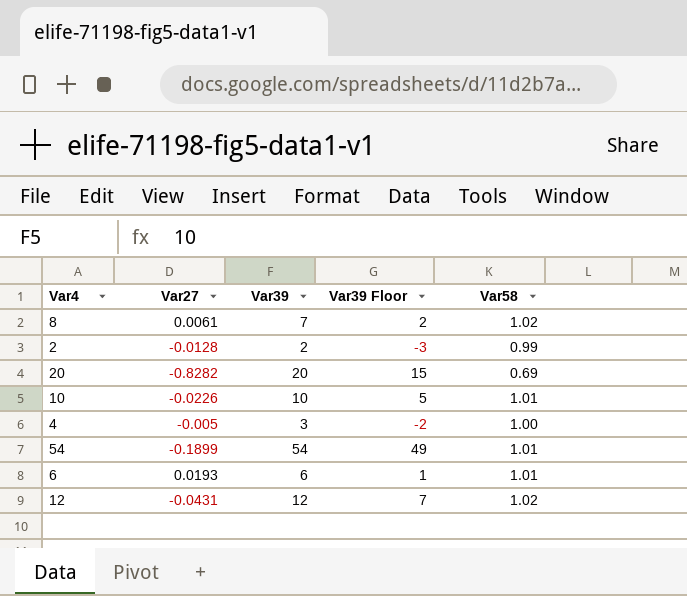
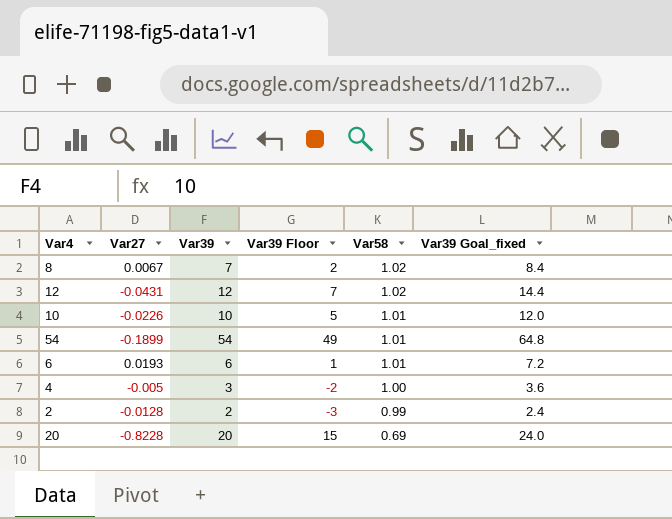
row order: none -> Var58 descending
column Var39 Goal_fixed | formula: none -> [Var39] * 1.2
8 | Var27: 0.0061 -> 0.0067
20 | Var27: -0.8282 -> -0.8228

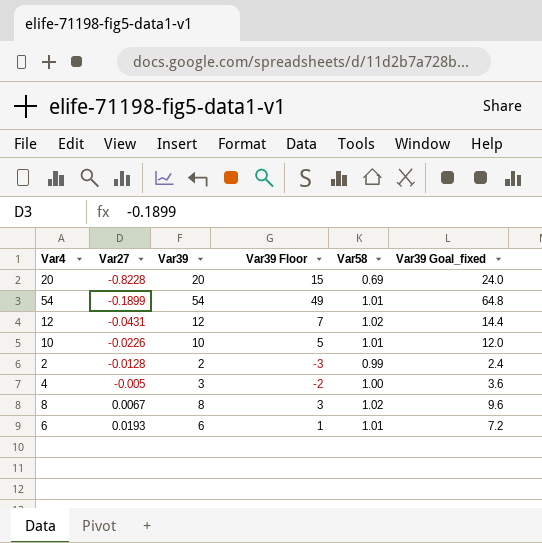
row order: Var58 descending -> Var27 ascending
8 | Var39: 7 -> 8
8 | Var39 Floor: 2 -> 3
8 | Var39 Goal_fixed: 8.4 -> 9.6

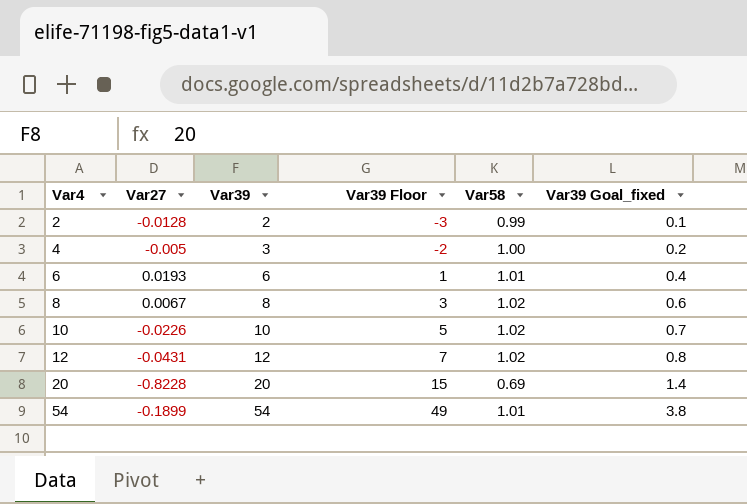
row order: Var27 ascending -> Var4 ascending
column Var39 Goal_fixed | formula: [Var39] * 1.2 -> [Var39] * 0.07
10 | Var58: 1.01 -> 1.02

